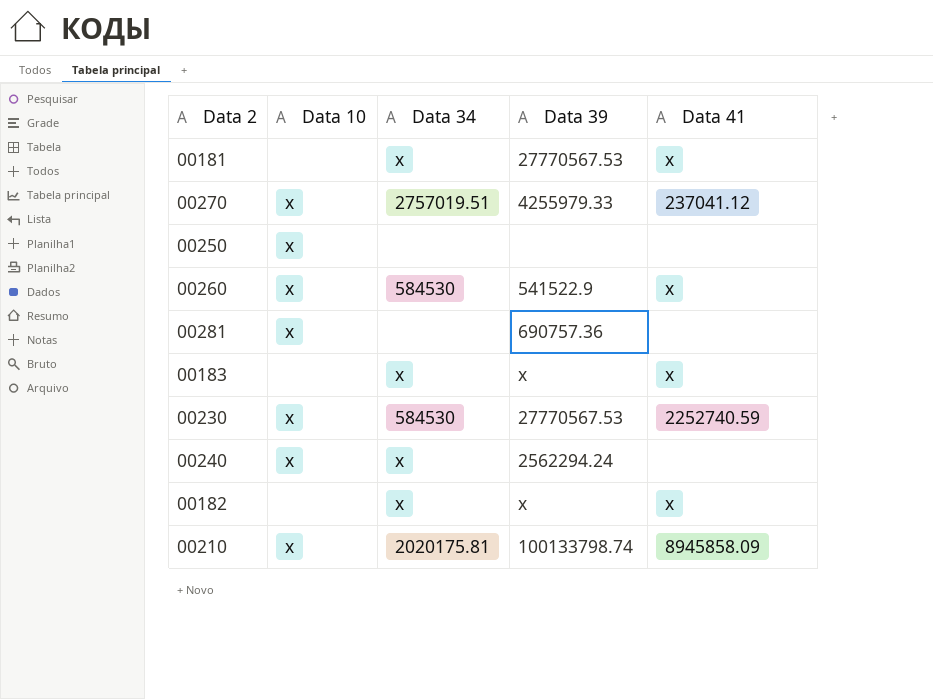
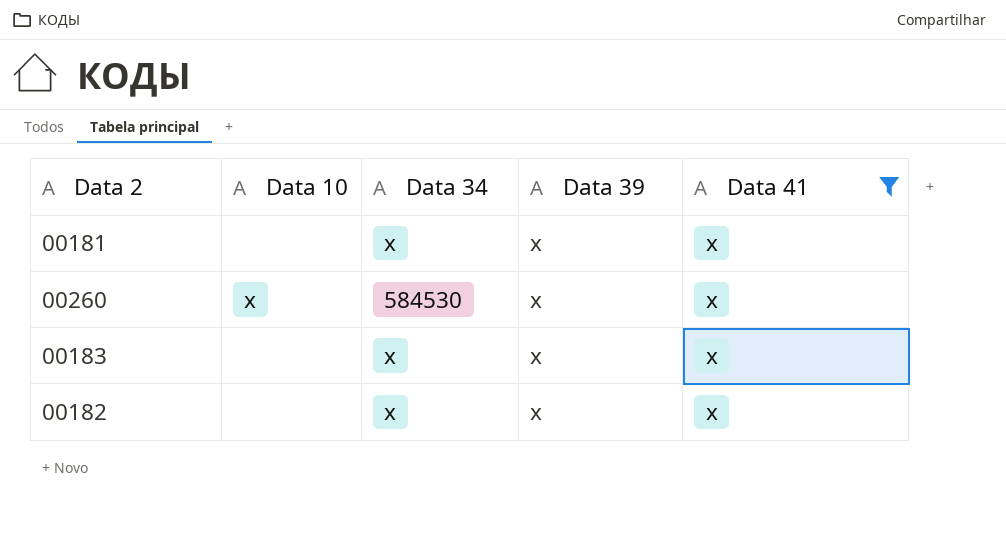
filter: none -> Data 41 = х
00181 | Data 39: 27770567.53 -> х
00260 | Data 39: 541522.9 -> х

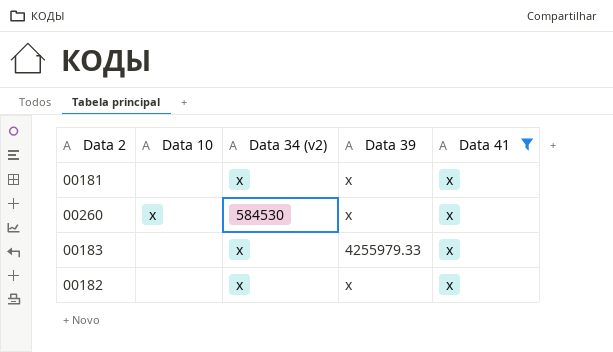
column name: Data 34 -> Data 34 (v2)
00183 | Data 39: х -> 4255979.33

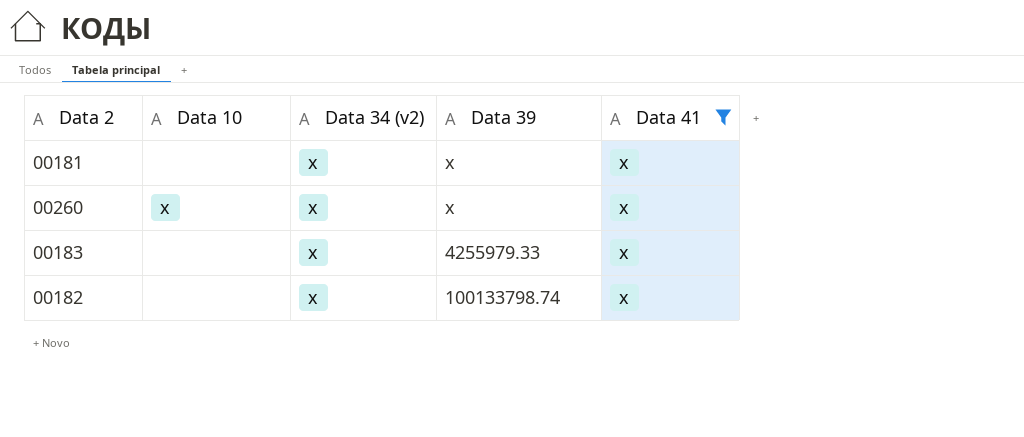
00260 | Data 34 (v2): 584530 -> х
00182 | Data 39: х -> 100133798.74

